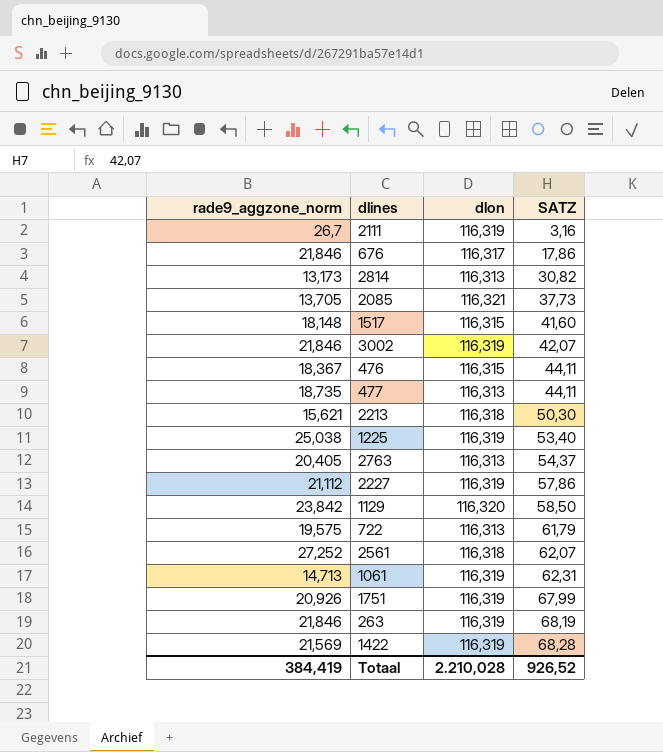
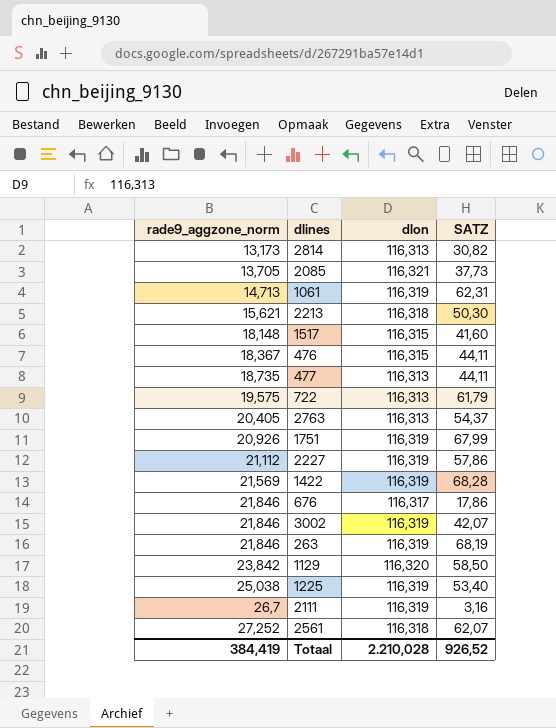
row order: SATZ ascending -> rade9_aggzone_norm ascending

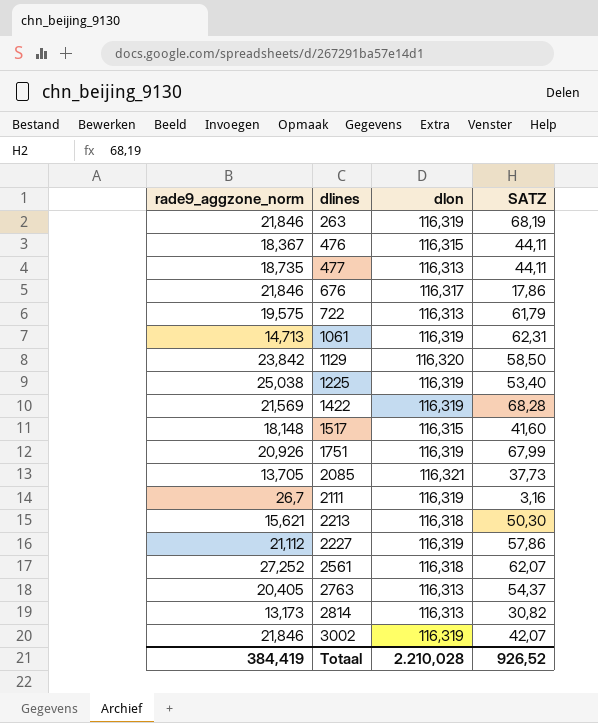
row order: rade9_aggzone_norm ascending -> dlines ascending

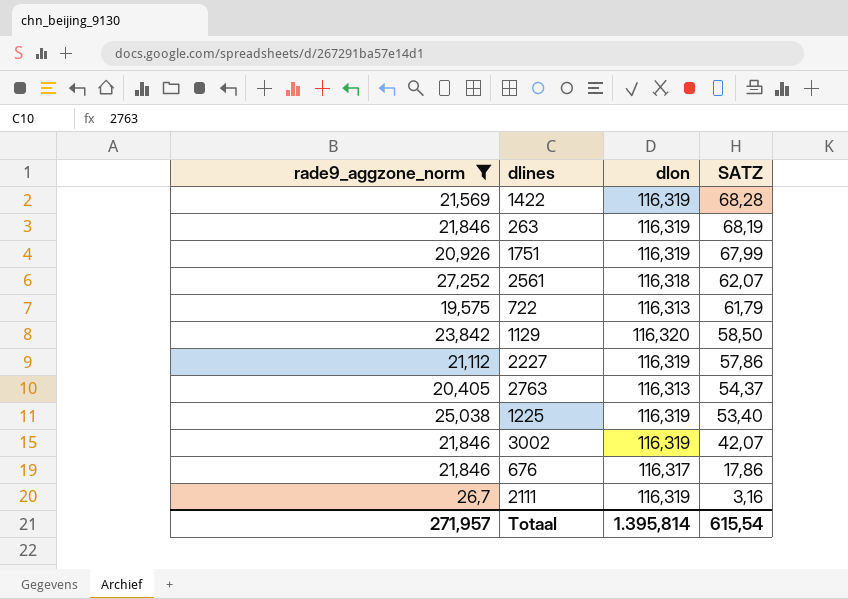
filter: none -> rade9_aggzone_norm >= 19,575
row order: dlines ascending -> SATZ descending
Totaal | rade9_aggzone_norm: 384,419 -> 271,957
Totaal | dlon: 2.210,028 -> 1.395,814
Totaal | SATZ: 926,52 -> 615,54

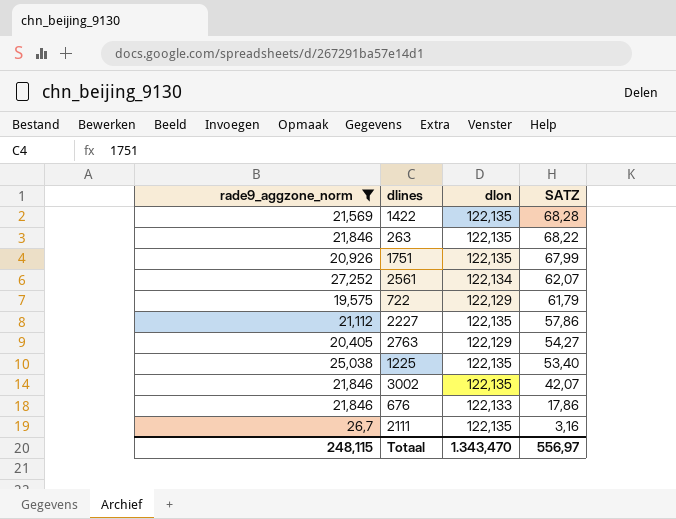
row 1129: 23,842 | 116,320 | 58,50 -> none
1422 | dlon: 116,319 -> 122,135
263 | dlon: 116,319 -> 122,135
263 | SATZ: 68,19 -> 68,22
1751 | dlon: 116,319 -> 122,135
2561 | dlon: 116,318 -> 122,134
722 | dlon: 116,313 -> 122,129
2227 | dlon: 116,319 -> 122,135
2763 | dlon: 116,313 -> 122,129
2763 | SATZ: 54,37 -> 54,27
1225 | dlon: 116,319 -> 122,135
3002 | dlon: 116,319 -> 122,135
676 | dlon: 116,317 -> 122,133
2111 | dlon: 116,319 -> 122,135
Totaal | rade9_aggzone_norm: 271,957 -> 248,115
Totaal | dlon: 1.395,814 -> 1.343,470
Totaal | SATZ: 615,54 -> 556,97

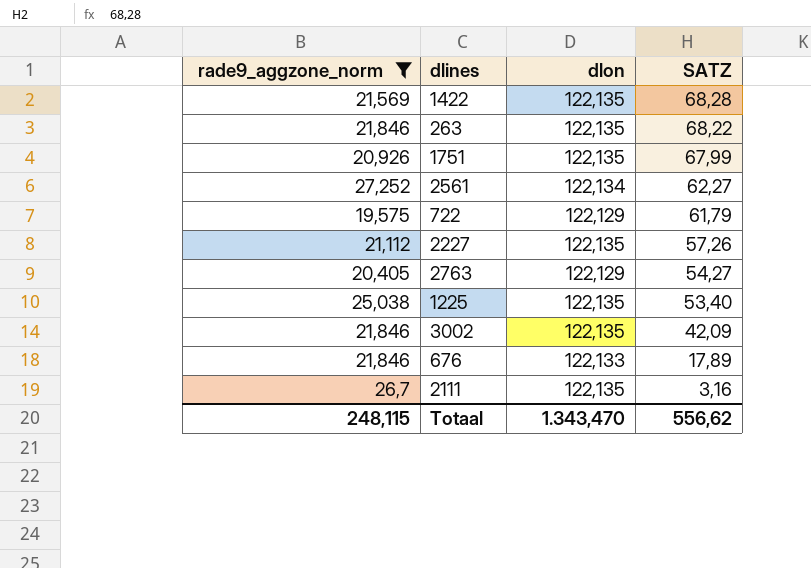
2561 | SATZ: 62,07 -> 62,27
2227 | SATZ: 57,86 -> 57,26
3002 | SATZ: 42,07 -> 42,09
676 | SATZ: 17,86 -> 17,89
Totaal | SATZ: 556,97 -> 556,62

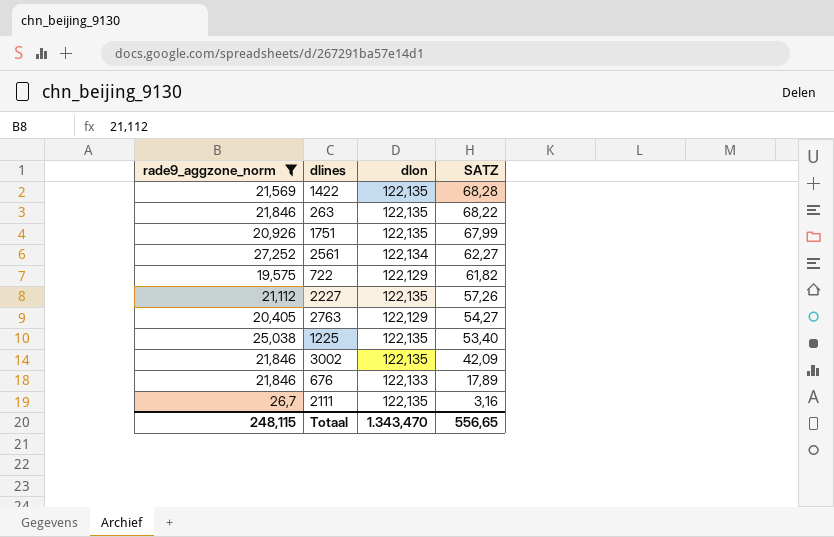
722 | SATZ: 61,79 -> 61,82
Totaal | SATZ: 556,62 -> 556,65

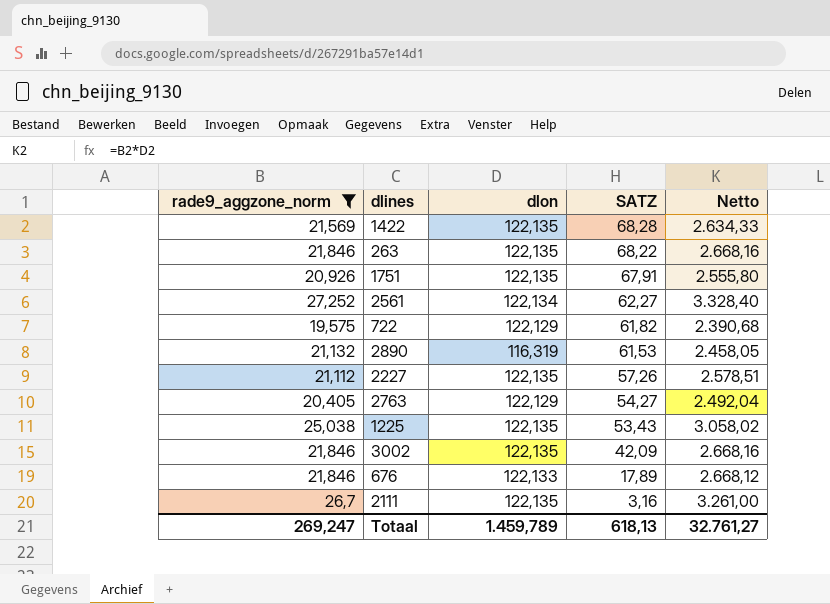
column Netto | formula: none -> [rade9_aggzone_norm] * [dlon]
1751 | SATZ: 67,99 -> 67,91
row 2890: none -> 21,132 | 116,319 | 61,53 | 2.458,05
1225 | SATZ: 53,40 -> 53,43
Totaal | rade9_aggzone_norm: 248,115 -> 269,247
Totaal | dlon: 1.343,470 -> 1.459,789
Totaal | SATZ: 556,65 -> 618,13

